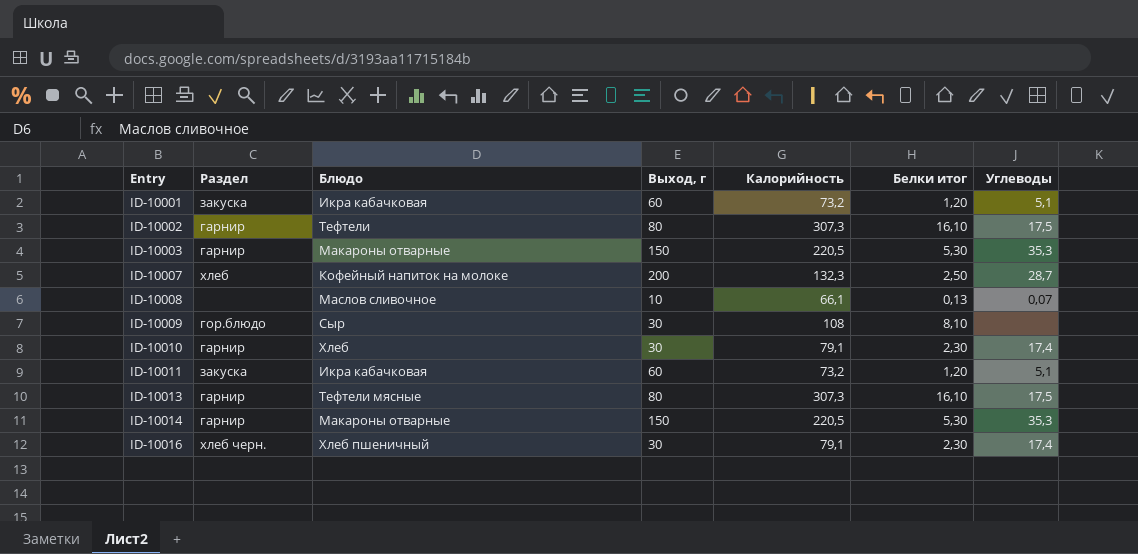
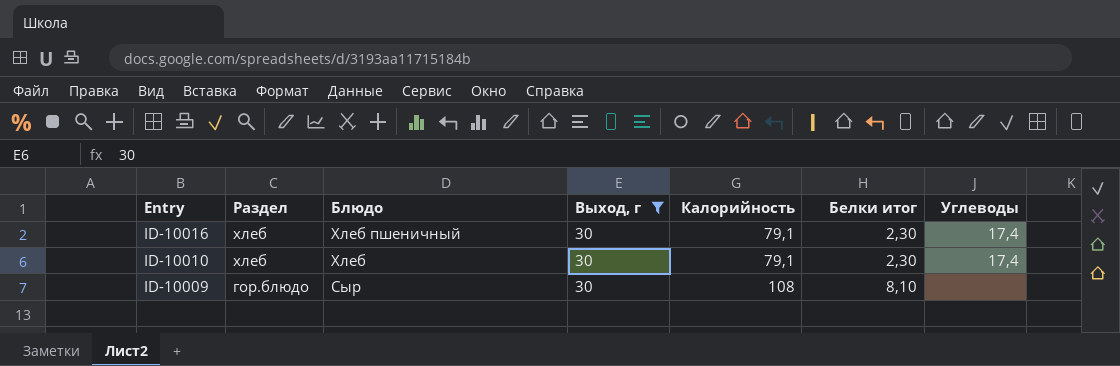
filter: none -> Выход, г = 30
row order: Entry ascending -> Entry descending
ID-10016 | Раздел: хлеб черн. -> хлеб
ID-10010 | Раздел: гарнир -> хлеб

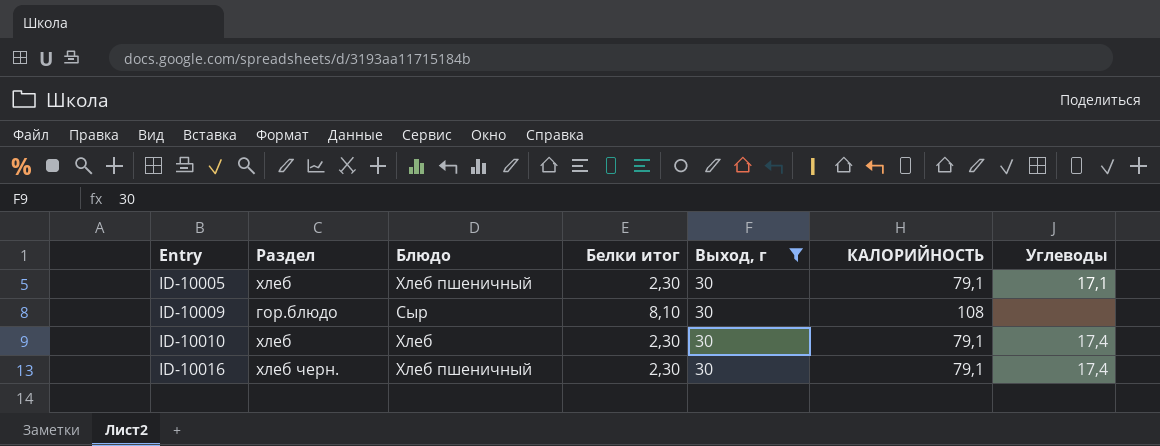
row order: Entry descending -> Entry ascending
column Белки итог | position: 6 -> 4
column name: Калорийность -> КАЛОРИЙНОСТЬ
row ID-10005: none -> хлеб | Хлеб пшеничный | 2,30 | 30 | 79,1 | 17,1
ID-10016 | Раздел: хлеб -> хлеб черн.

